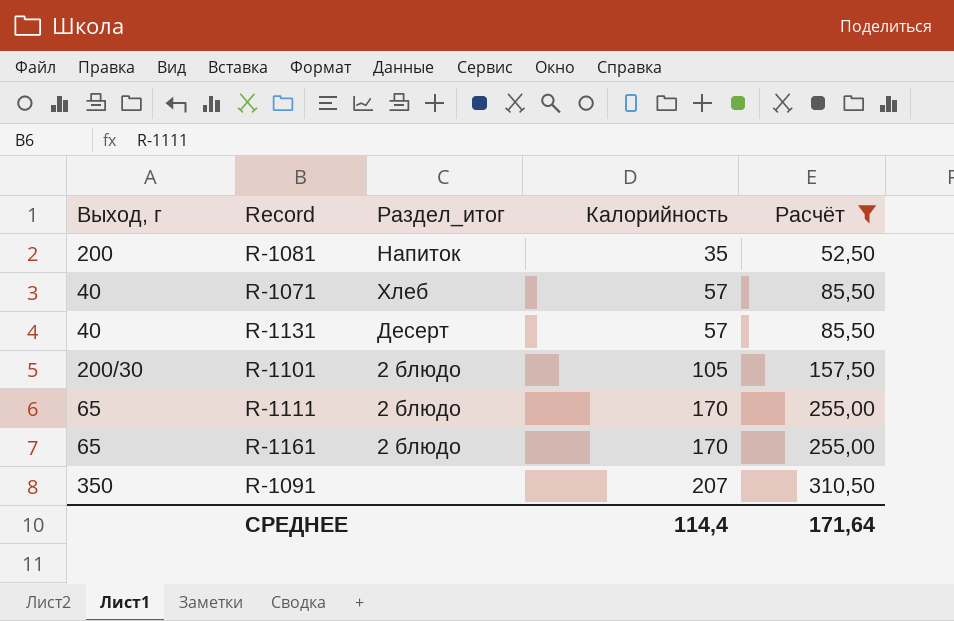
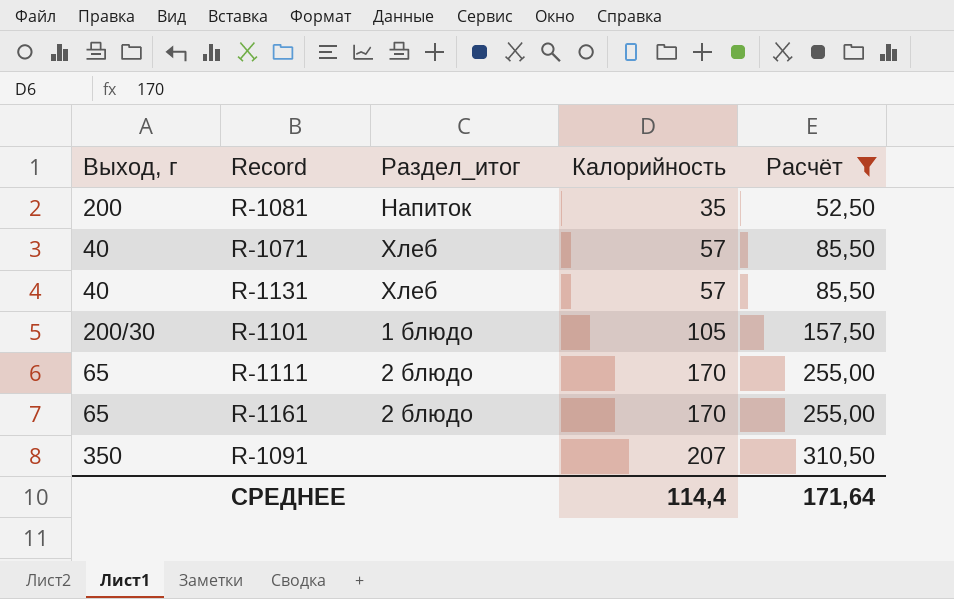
R-1131 | Раздел_итог: Десерт -> Хлеб
R-1101 | Раздел_итог: 2 блюдо -> 1 блюдо

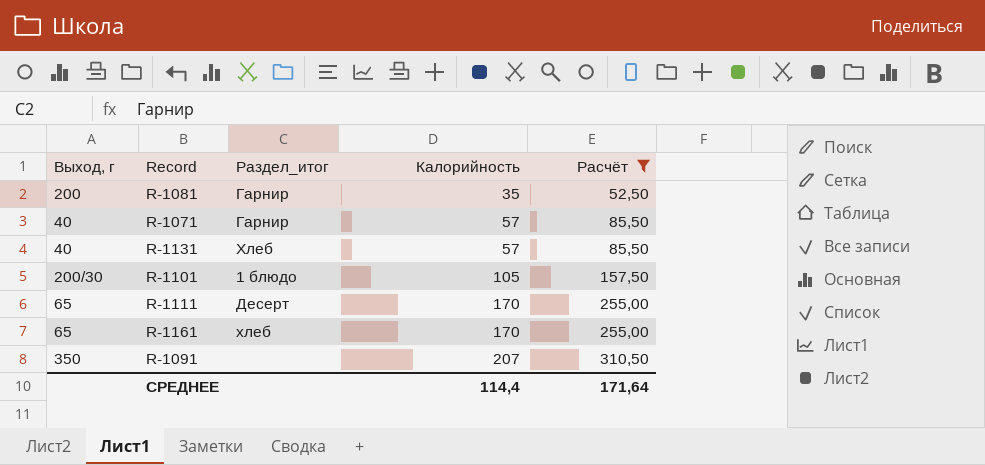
R-1081 | Раздел_итог: Напиток -> Гарнир
R-1071 | Раздел_итог: Хлеб -> Гарнир
R-1111 | Раздел_итог: 2 блюдо -> Десерт
R-1161 | Раздел_итог: 2 блюдо -> хлеб

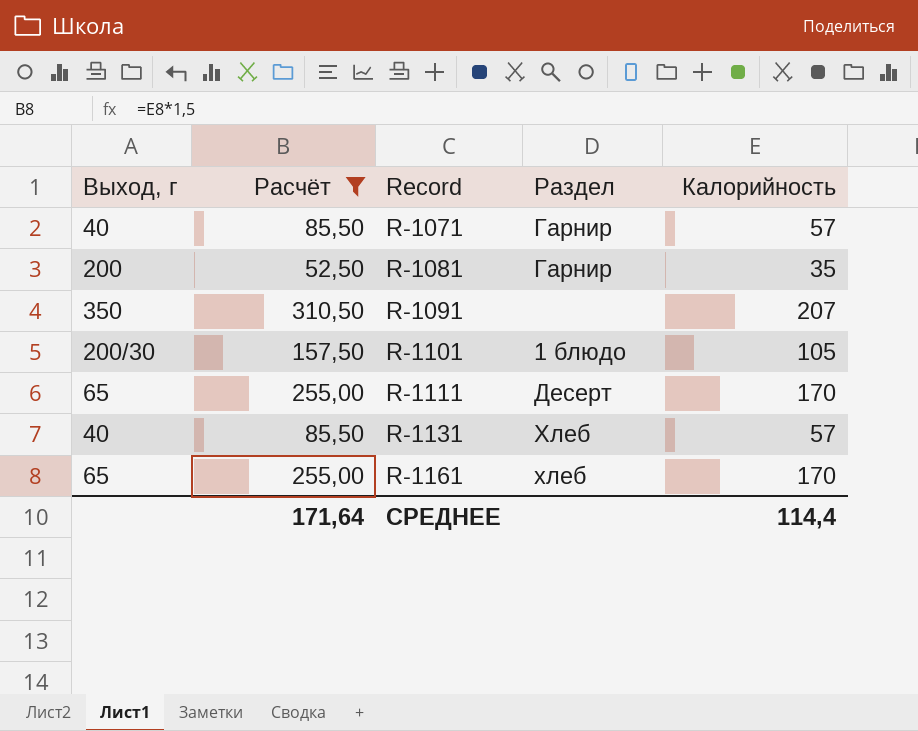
row order: Калорийность ascending -> Record ascending
column Расчёт | position: 5 -> 2
column name: Раздел_итог -> Раздел

